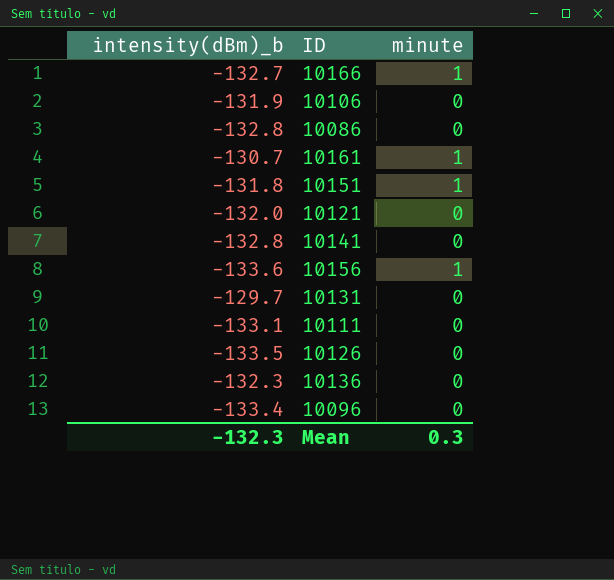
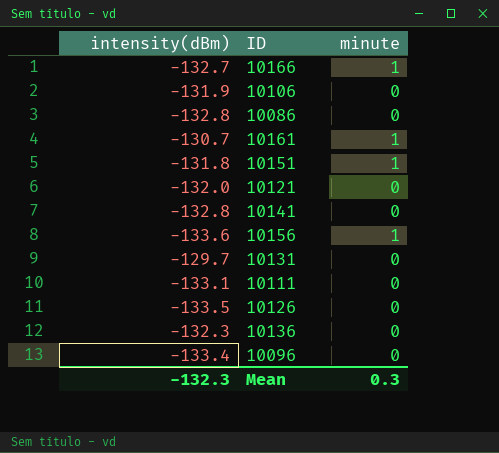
column name: intensity(dBm)_b -> intensity(dBm)

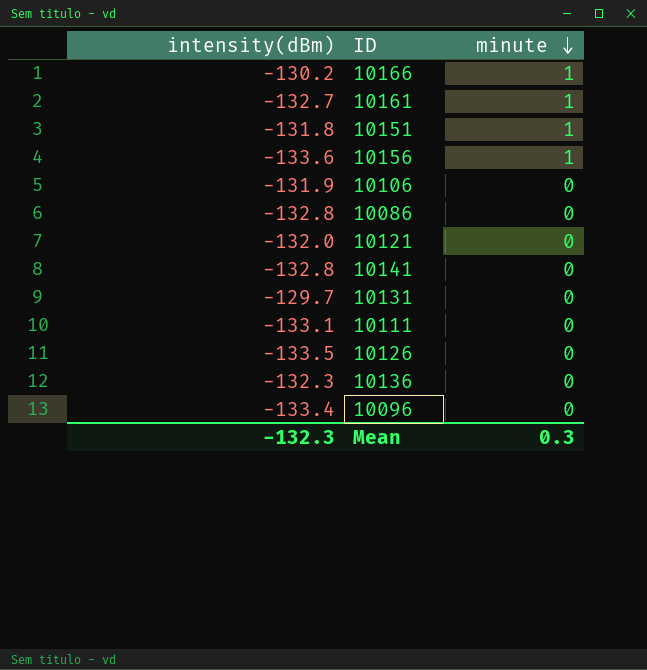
row order: none -> minute descending
10166 | intensity(dBm): -132.7 -> -130.2
10161 | intensity(dBm): -130.7 -> -132.7

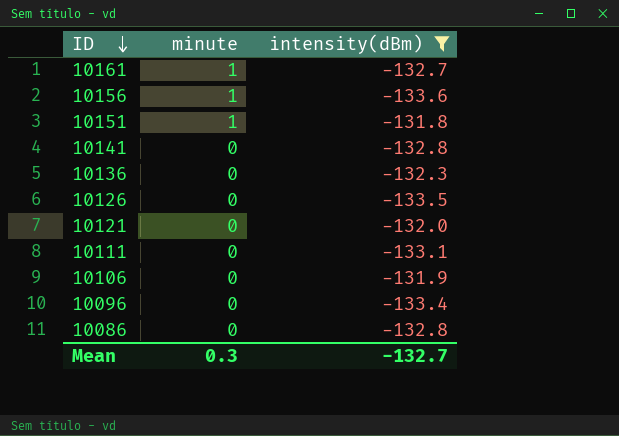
filter: none -> intensity(dBm) <= -131.8
row order: minute descending -> ID descending
column intensity(dBm) | position: 1 -> 3
Mean | intensity(dBm): -132.3 -> -132.7

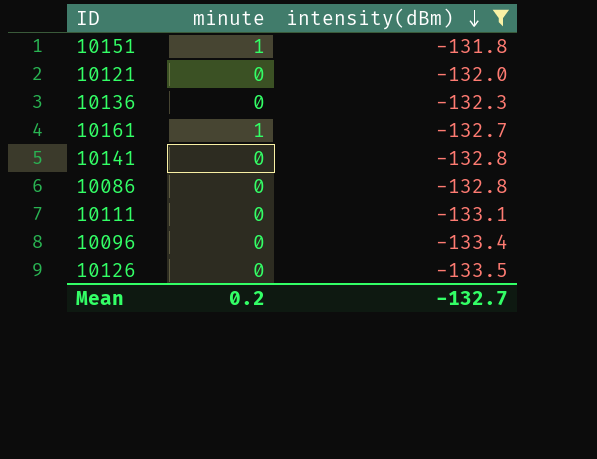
row order: ID descending -> intensity(dBm) descending
row 10156: 1 | -133.6 -> none
row 10106: 0 | -131.9 -> none
Mean | minute: 0.3 -> 0.2

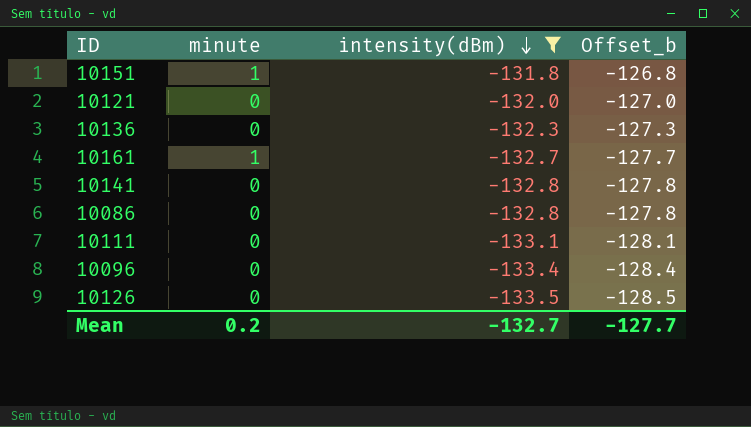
column Offset_b | formula: none -> [intensity(dBm)] + 5

